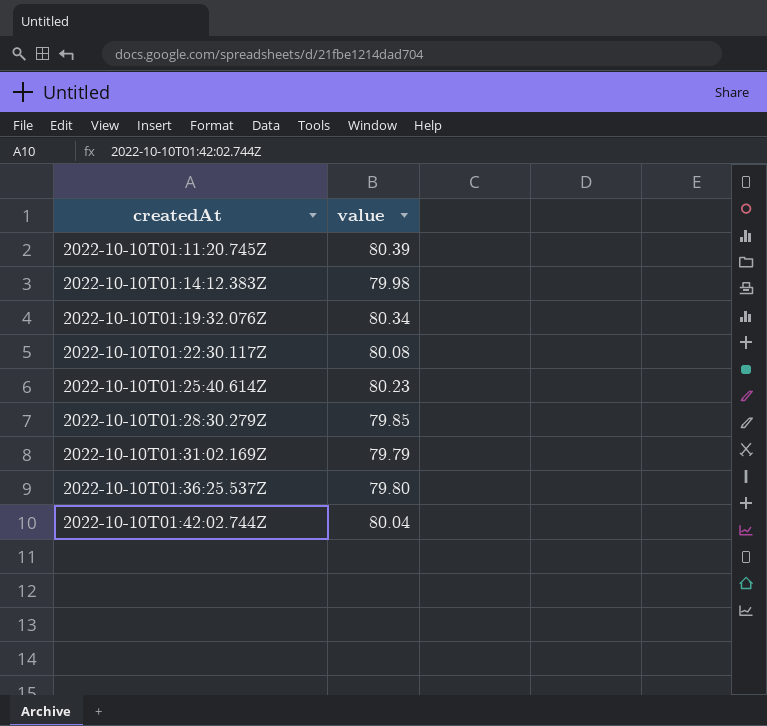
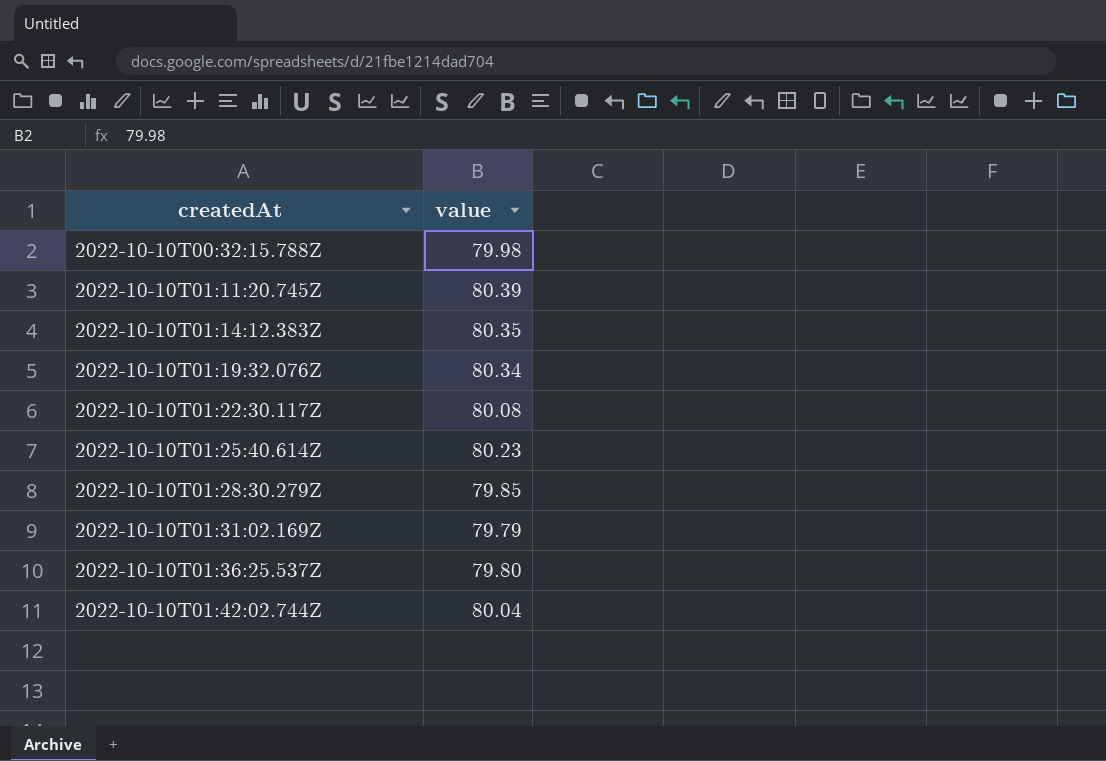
row 2022-10-10T00:32:15.788Z: none -> 79.98
2022-10-10T01:14:12.383Z | value: 79.98 -> 80.35

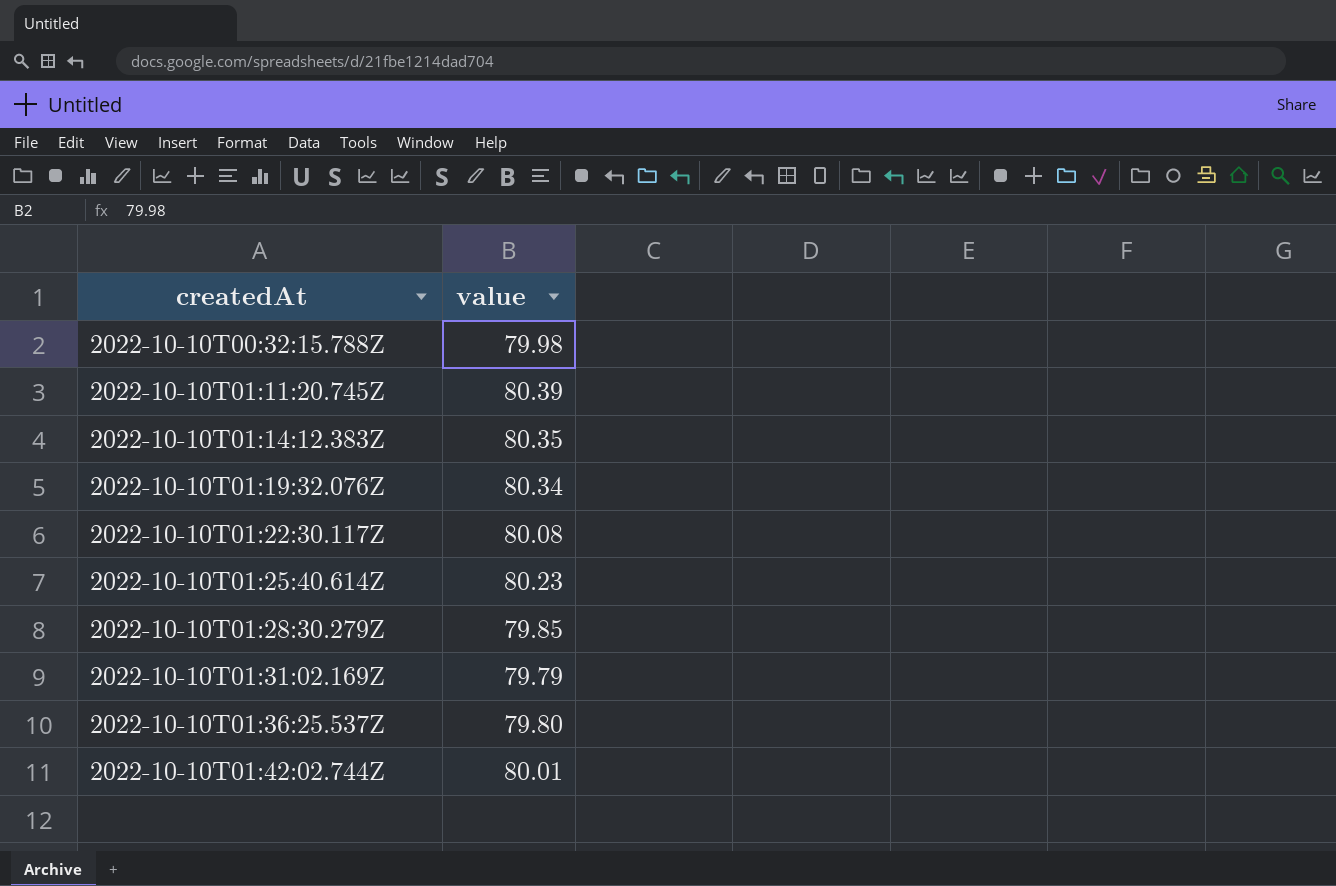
2022-10-10T01:42:02.744Z | value: 80.04 -> 80.01

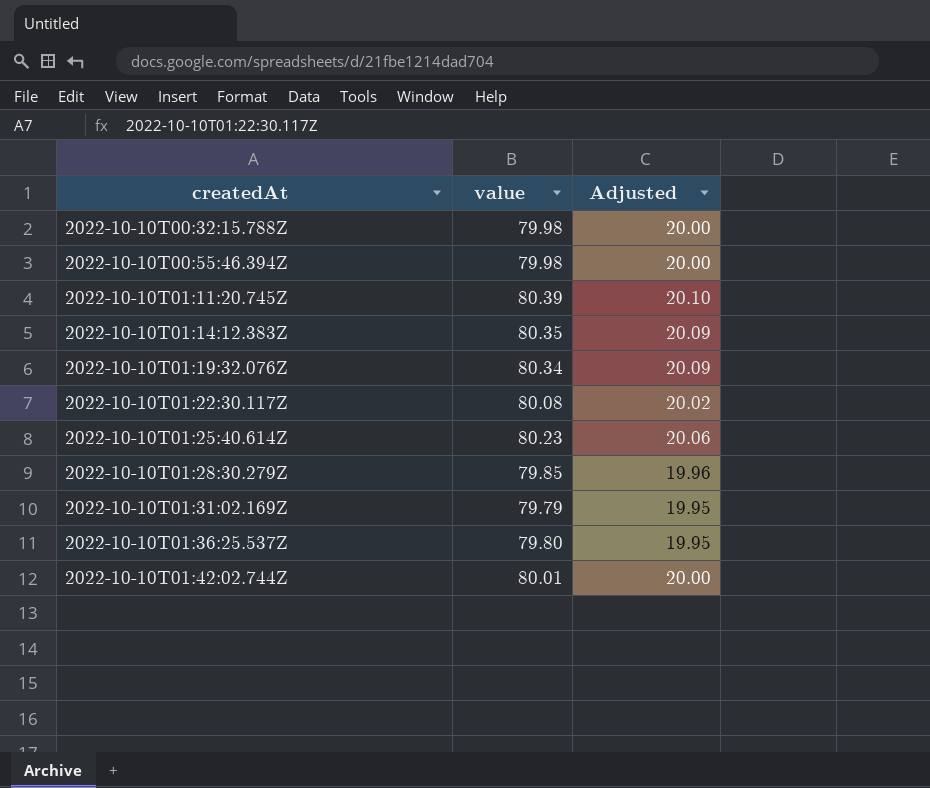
column Adjusted | formula: none -> [value] * 0.25
row 2022-10-10T00:55:46.394Z: none -> 79.98 | 20.00

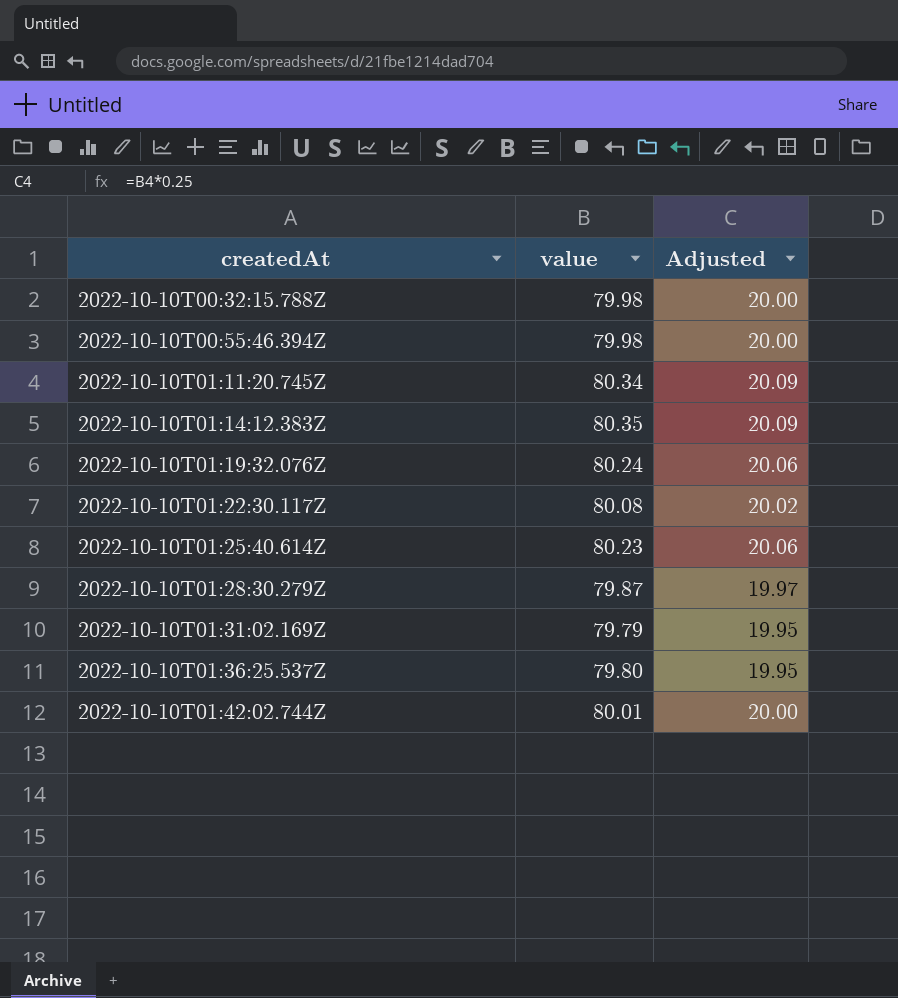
2022-10-10T01:11:20.745Z | value: 80.39 -> 80.34
2022-10-10T01:11:20.745Z | Adjusted: 20.10 -> 20.09
2022-10-10T01:19:32.076Z | value: 80.34 -> 80.24
2022-10-10T01:19:32.076Z | Adjusted: 20.09 -> 20.06
2022-10-10T01:28:30.279Z | value: 79.85 -> 79.87
2022-10-10T01:28:30.279Z | Adjusted: 19.96 -> 19.97

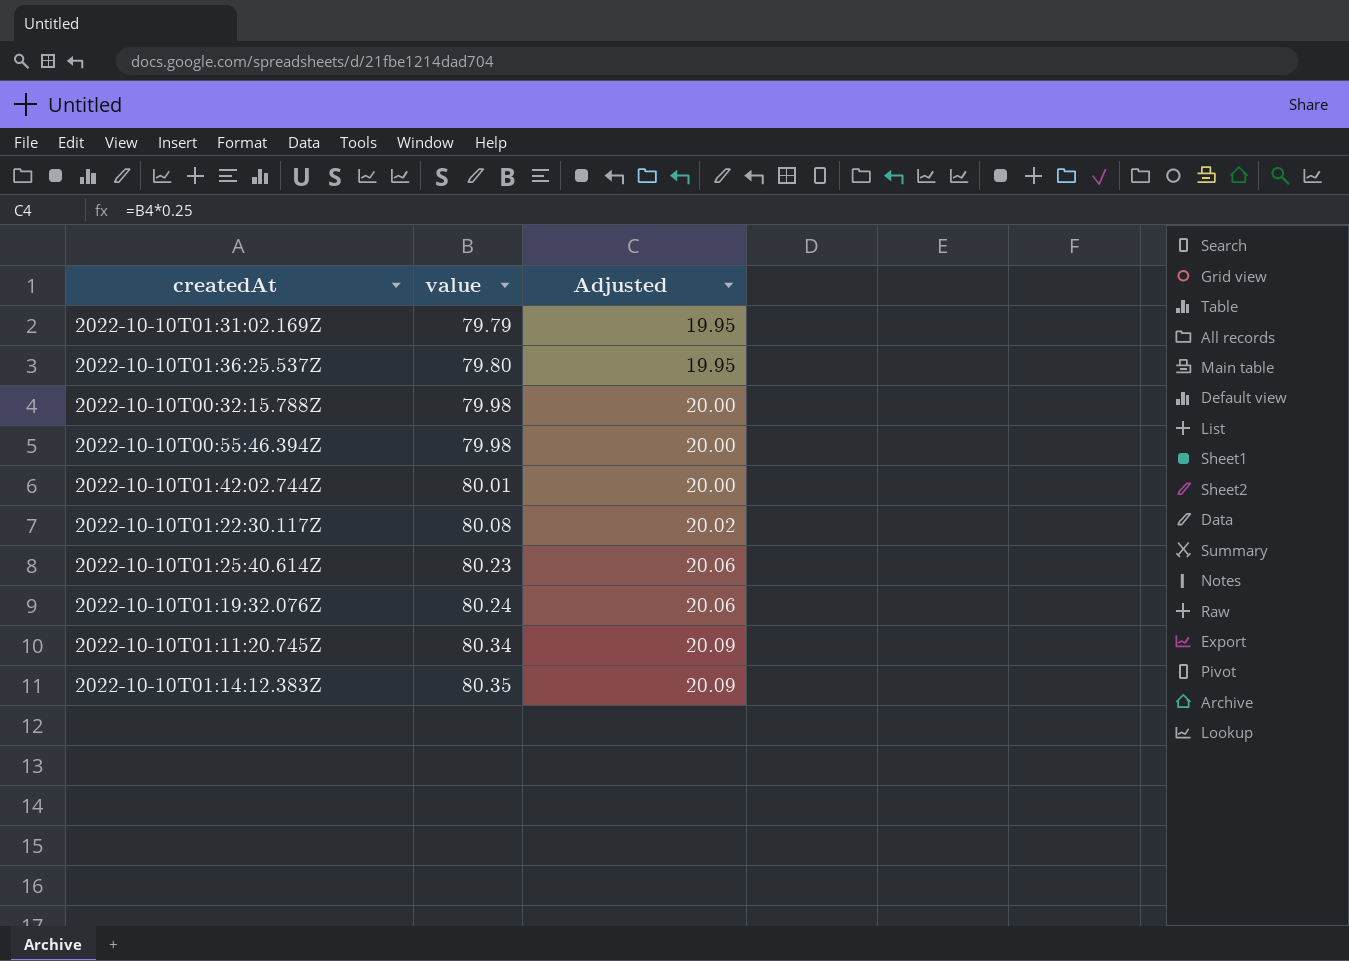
row order: createdAt ascending -> value ascending
row 2022-10-10T01:28:30.279Z: 79.87 | 19.97 -> none

